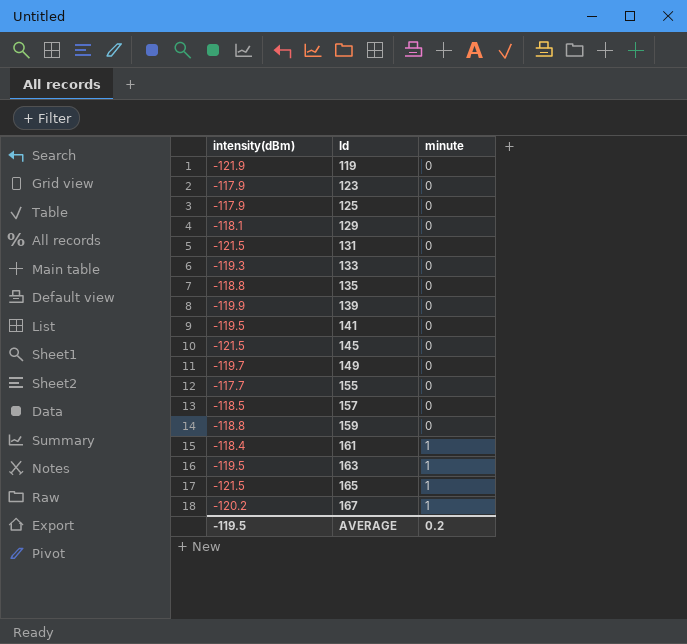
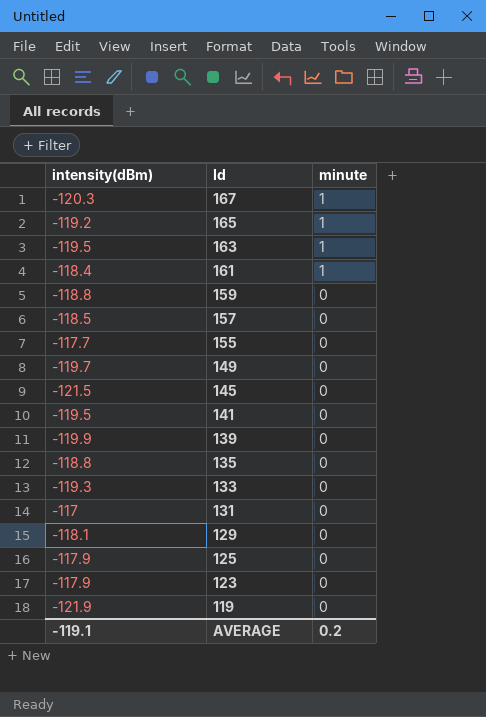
row order: Id ascending -> Id descending
167 | intensity(dBm): -120.2 -> -120.3
165 | intensity(dBm): -121.5 -> -119.2
131 | intensity(dBm): -121.5 -> -117
AVERAGE | intensity(dBm): -119.5 -> -119.1

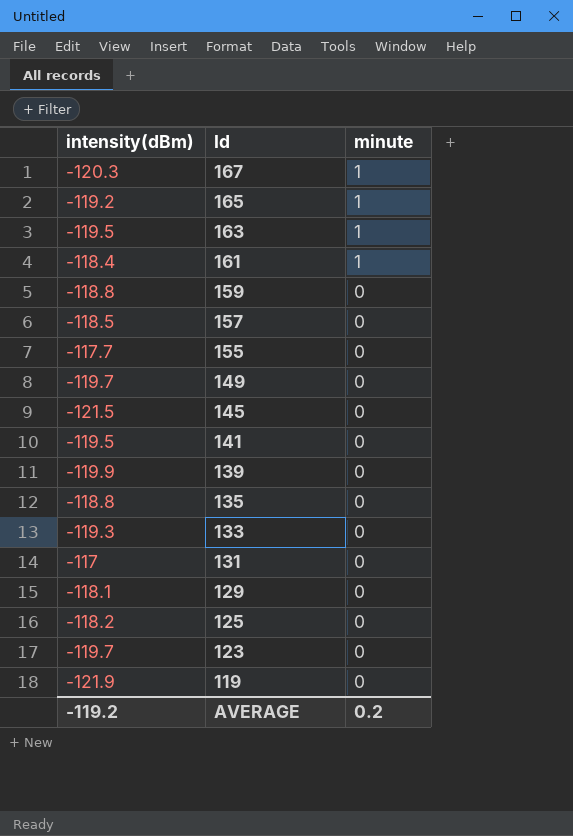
125 | intensity(dBm): -117.9 -> -118.2
123 | intensity(dBm): -117.9 -> -119.7
AVERAGE | intensity(dBm): -119.1 -> -119.2

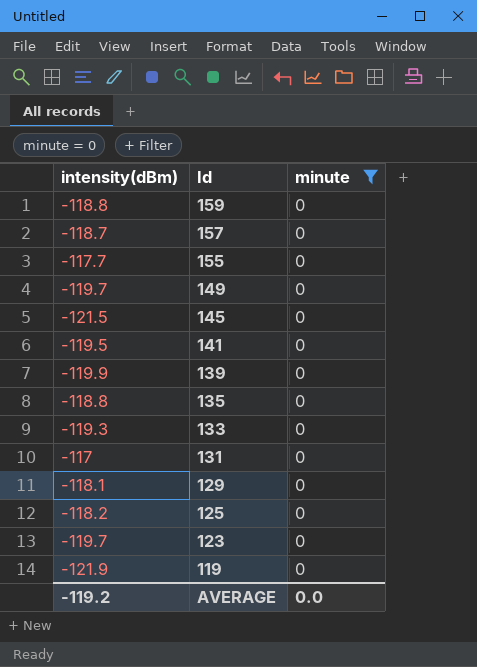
filter: none -> minute = 0
157 | intensity(dBm): -118.5 -> -118.7
AVERAGE | minute: 0.2 -> 0.0

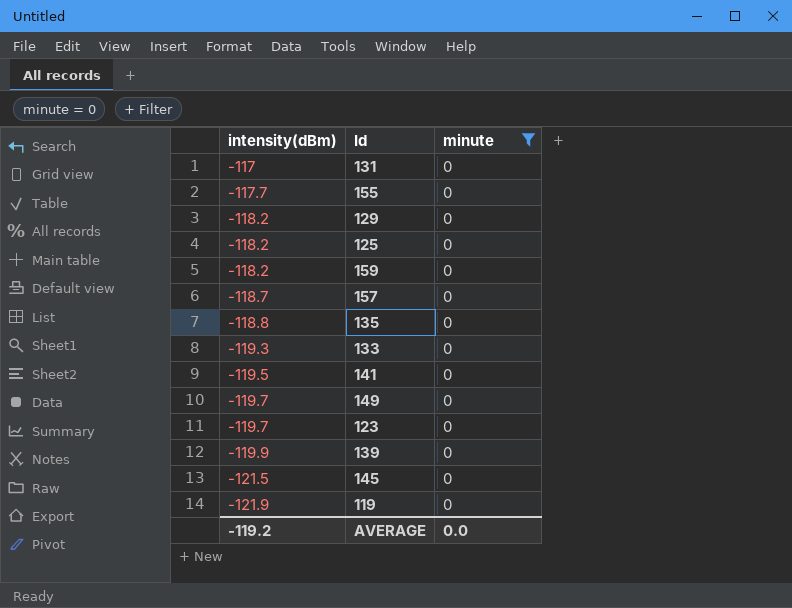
row order: Id descending -> intensity(dBm) descending
129 | intensity(dBm): -118.1 -> -118.2
159 | intensity(dBm): -118.8 -> -118.2

